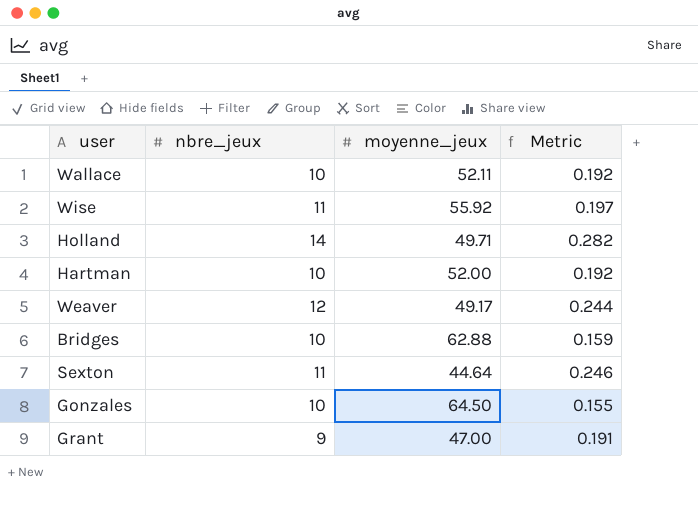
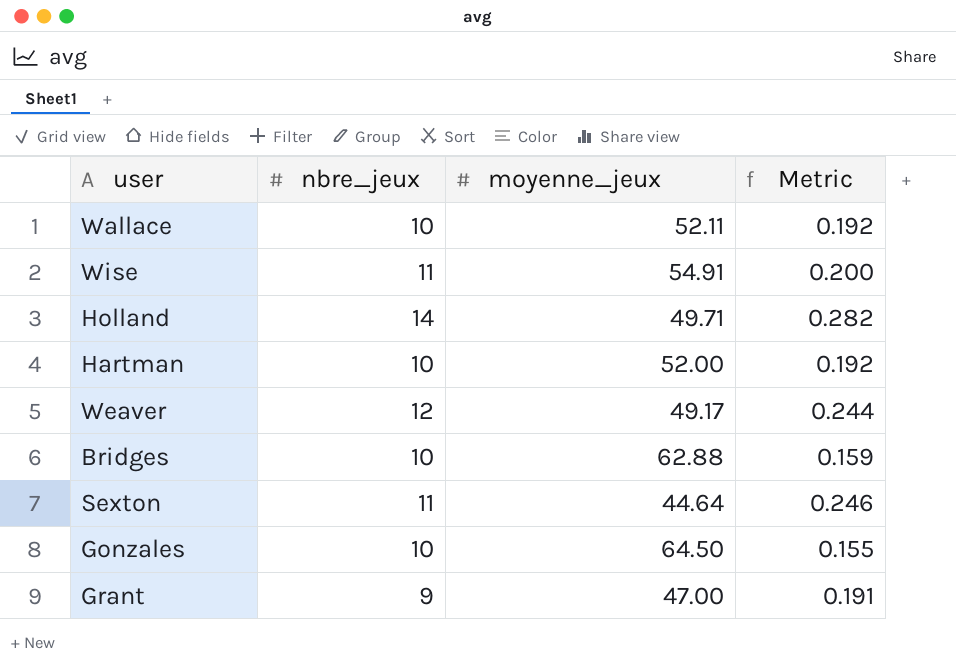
Wise | moyenne_jeux: 55.92 -> 54.91
Wise | Metric: 0.197 -> 0.200

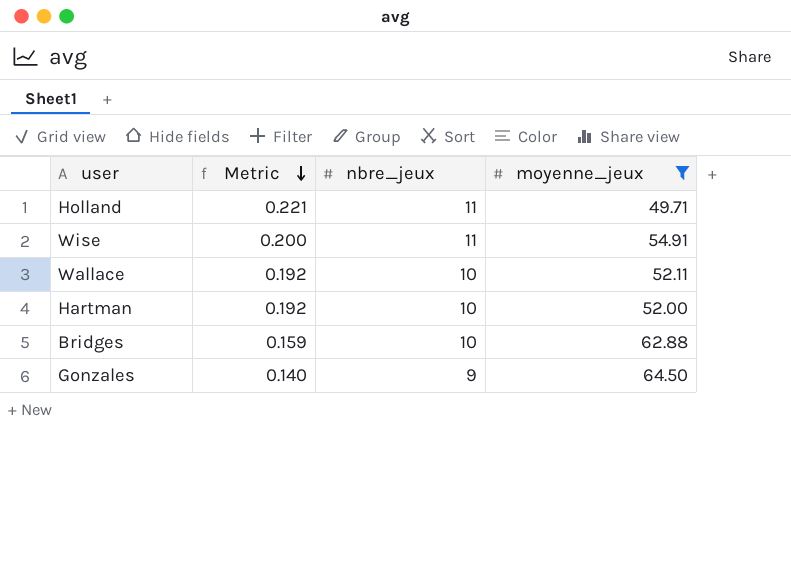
filter: none -> moyenne_jeux >= 49.71
row order: none -> Metric descending
column Metric | position: 4 -> 2
Holland | Metric: 0.282 -> 0.221
Holland | nbre_jeux: 14 -> 11
Gonzales | Metric: 0.155 -> 0.140
Gonzales | nbre_jeux: 10 -> 9

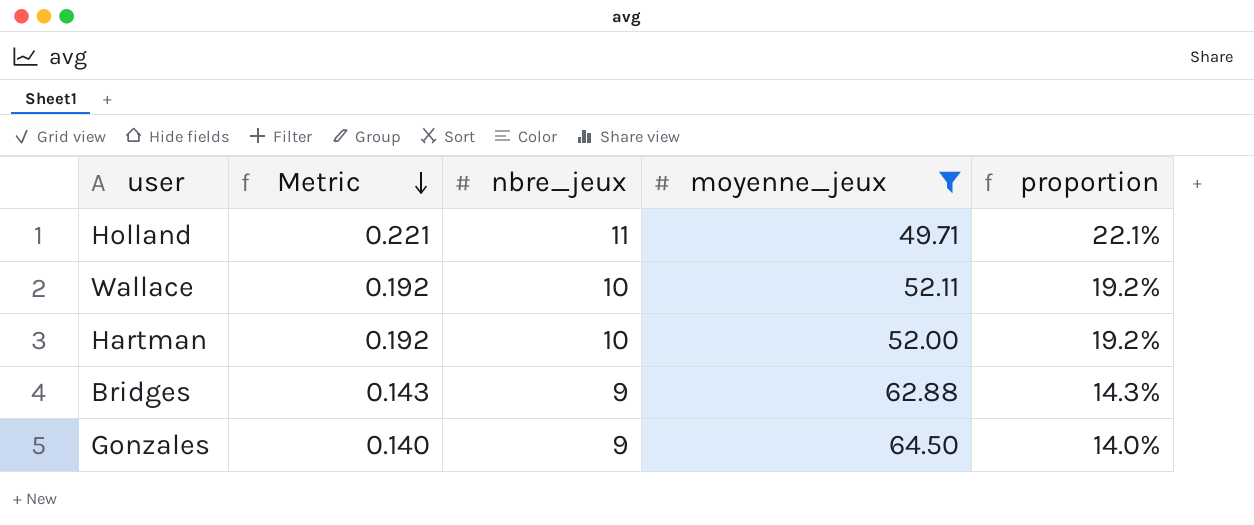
column proportion | formula: none -> [nbre_jeux] / [moyenne_jeux]
row Wise: 0.200 | 11 | 54.91 -> none
Bridges | Metric: 0.159 -> 0.143
Bridges | nbre_jeux: 10 -> 9

